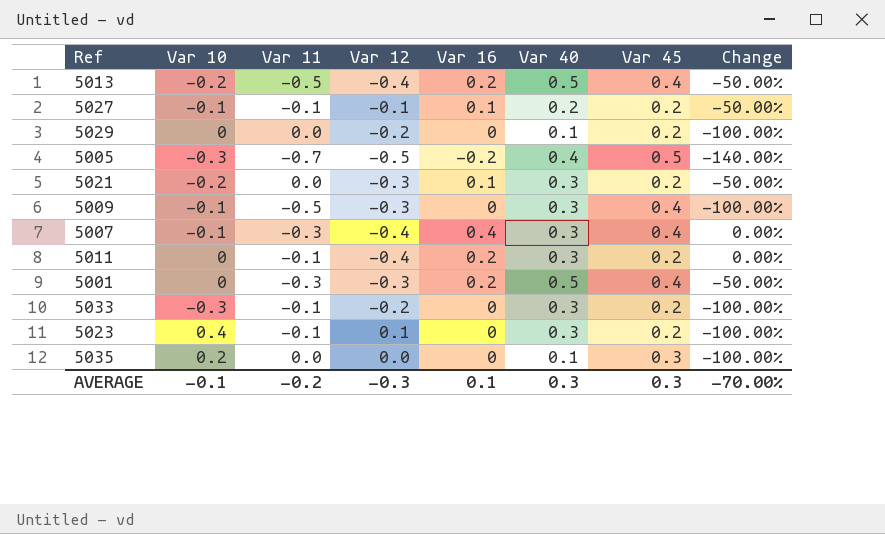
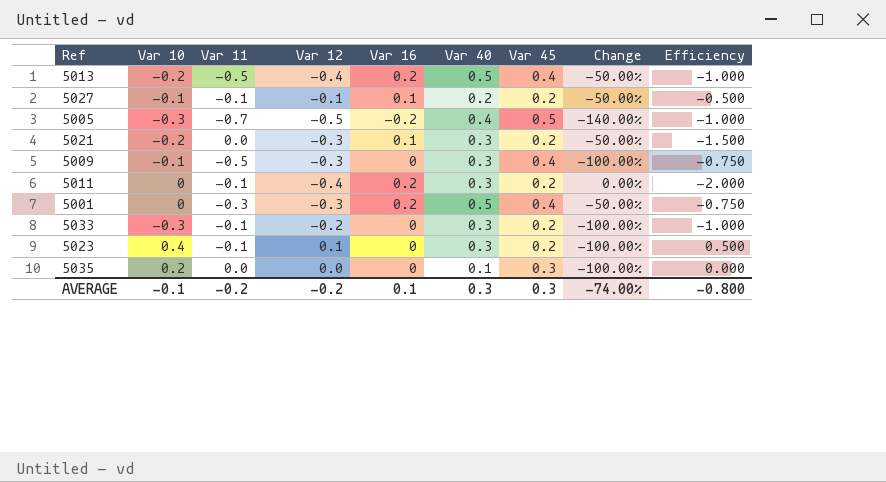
column Efficiency | formula: none -> [Var 12] / [Var 45]
row 5029: 0 | 0.0 | -0.2 | 0 | 0.1 | 0.2 | -100.00% -> none
row 5007: -0.1 | -0.3 | -0.4 | 0.4 | 0.3 | 0.4 | 0.00% -> none
AVERAGE | Var 12: -0.3 -> -0.2
AVERAGE | Change: -70.00% -> -74.00%

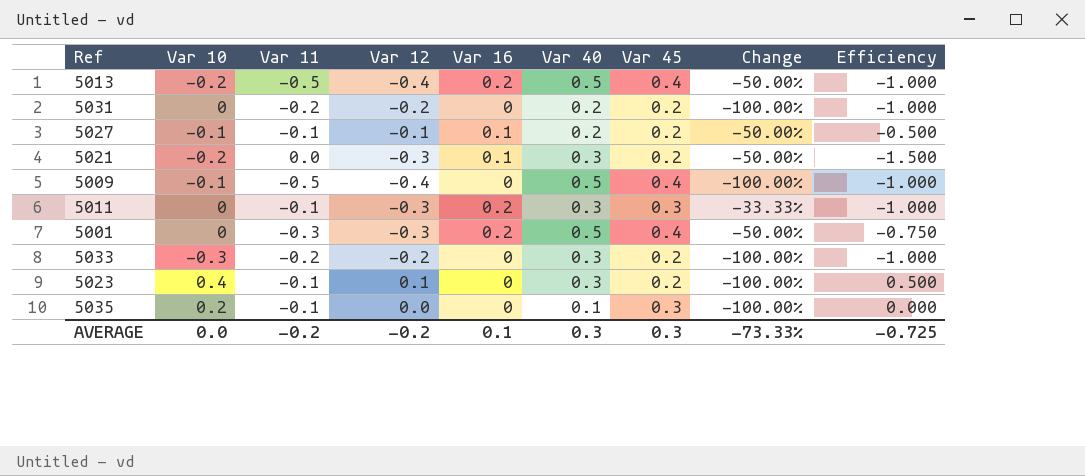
row 5005: -0.3 | -0.7 | -0.5 | -0.2 | 0.4 | 0.5 | -140.00% | -1.000 -> none
row 5031: none -> 0 | -0.2 | -0.2 | 0 | 0.2 | 0.2 | -100.00% | -1.000
5009 | Var 12: -0.3 -> -0.4
5009 | Var 40: 0.3 -> 0.5
5009 | Efficiency: -0.750 -> -1.000
5011 | Var 12: -0.4 -> -0.3
5011 | Var 45: 0.2 -> 0.3
5011 | Change: 0.00% -> -33.33%
5011 | Efficiency: -2.000 -> -1.000
5033 | Var 11: -0.1 -> -0.2
5035 | Var 11: 0.0 -> -0.1
AVERAGE | Var 10: -0.1 -> 0.0
AVERAGE | Change: -74.00% -> -73.33%
AVERAGE | Efficiency: -0.800 -> -0.725

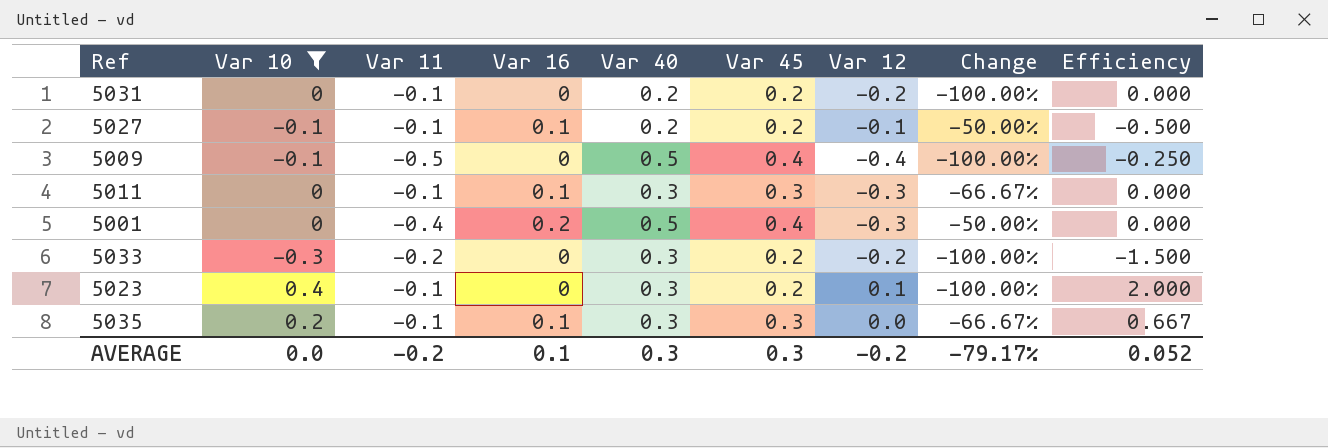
filter: none -> Var 10 != -0.2
column Var 12 | position: 4 -> 7
column Efficiency | formula: [Var 12] / [Var 45] -> [Var 10] / [Var 45]
5031 | Var 11: -0.2 -> -0.1
5011 | Var 16: 0.2 -> 0.1
5011 | Change: -33.33% -> -66.67%
5001 | Var 11: -0.3 -> -0.4
5035 | Var 16: 0 -> 0.1
5035 | Var 40: 0.1 -> 0.3
5035 | Change: -100.00% -> -66.67%
AVERAGE | Change: -73.33% -> -79.17%
AVERAGE | Efficiency: -0.725 -> 0.052

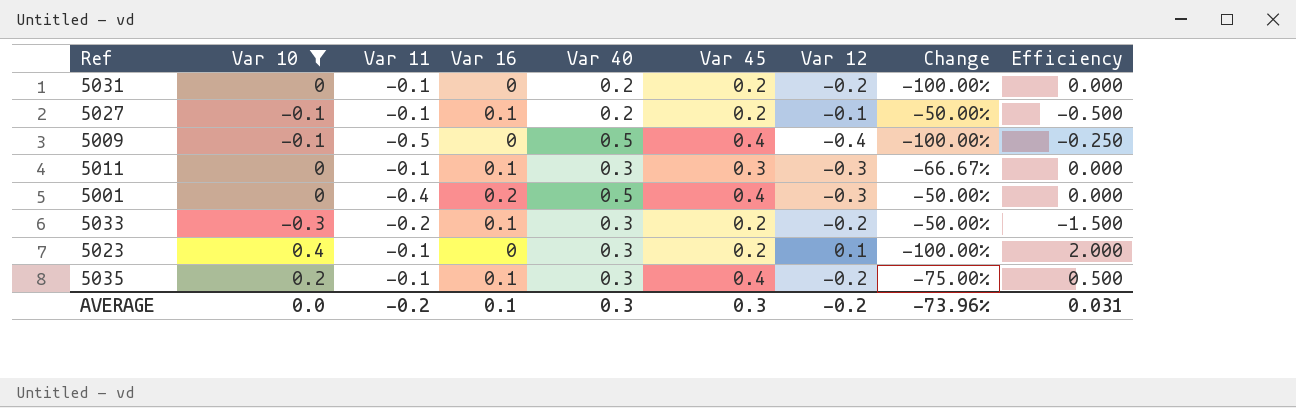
5033 | Var 16: 0 -> 0.1
5033 | Change: -100.00% -> -50.00%
5035 | Var 45: 0.3 -> 0.4
5035 | Var 12: 0.0 -> -0.2
5035 | Change: -66.67% -> -75.00%
5035 | Efficiency: 0.667 -> 0.500
AVERAGE | Change: -79.17% -> -73.96%
AVERAGE | Efficiency: 0.052 -> 0.031

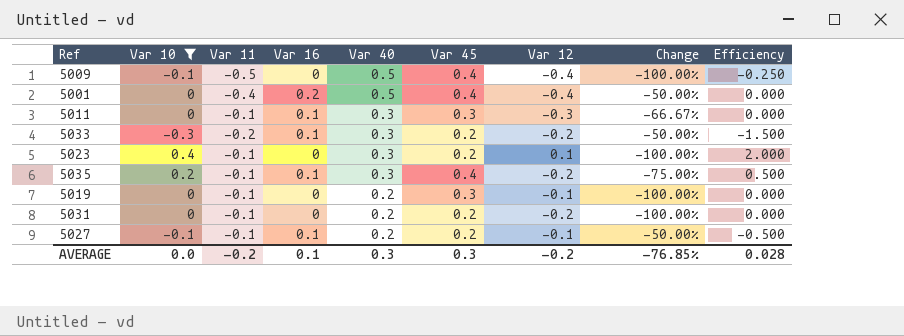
row order: none -> Var 40 descending
5001 | Var 12: -0.3 -> -0.4
row 5019: none -> 0 | -0.1 | 0 | 0.2 | 0.3 | -0.1 | -100.00% | 0.000
AVERAGE | Change: -73.96% -> -76.85%
AVERAGE | Efficiency: 0.031 -> 0.028

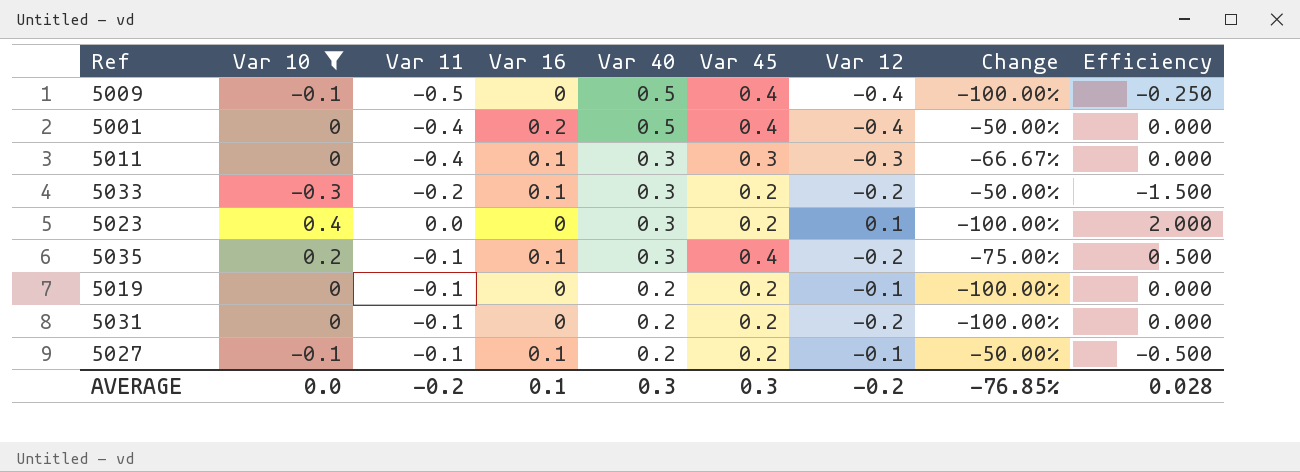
5011 | Var 11: -0.1 -> -0.4
5023 | Var 11: -0.1 -> 0.0
5019 | Var 45: 0.3 -> 0.2

